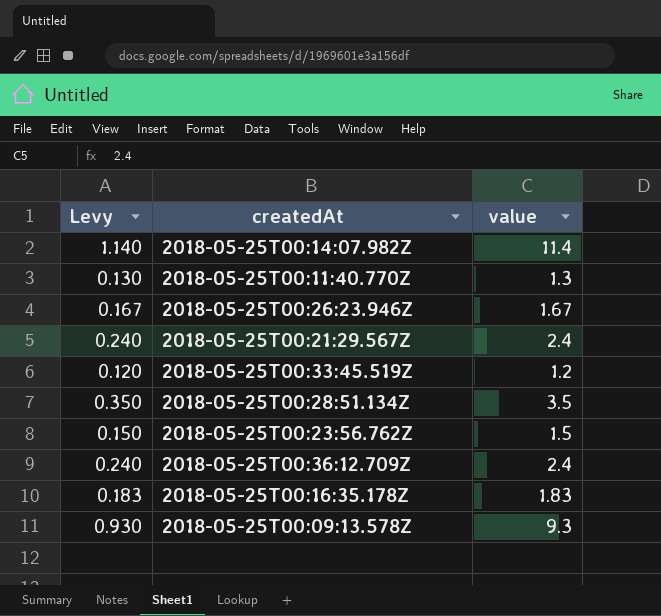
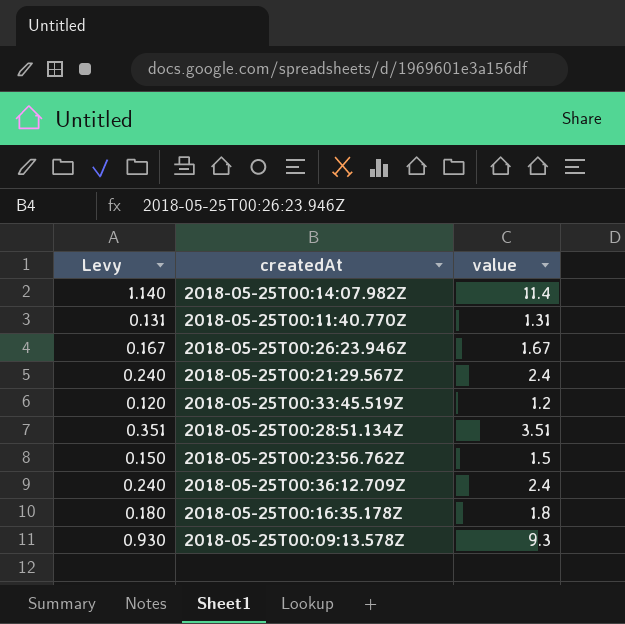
2018-05-25T00:11:40.770Z | Levy: 0.130 -> 0.131
2018-05-25T00:11:40.770Z | value: 1.3 -> 1.31
2018-05-25T00:28:51.134Z | Levy: 0.350 -> 0.351
2018-05-25T00:28:51.134Z | value: 3.5 -> 3.51
2018-05-25T00:16:35.178Z | Levy: 0.183 -> 0.180
2018-05-25T00:16:35.178Z | value: 1.83 -> 1.8

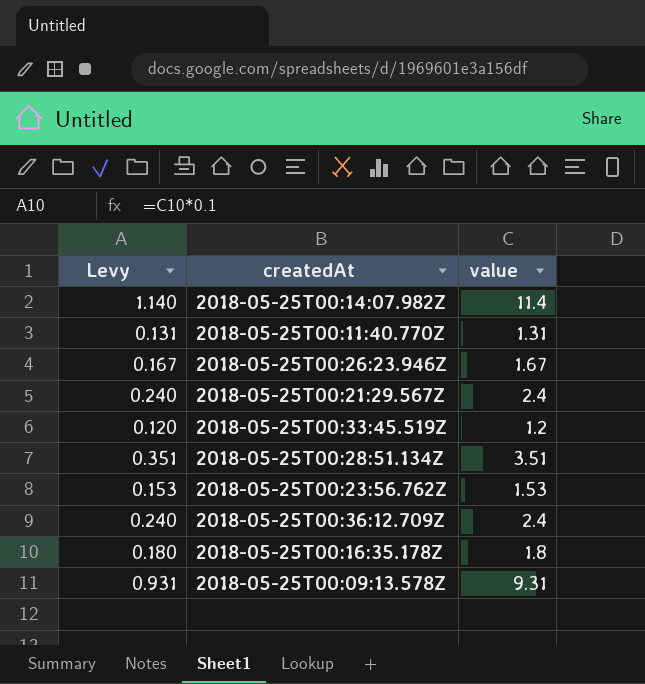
2018-05-25T00:23:56.762Z | Levy: 0.150 -> 0.153
2018-05-25T00:23:56.762Z | value: 1.5 -> 1.53
2018-05-25T00:09:13.578Z | Levy: 0.930 -> 0.931
2018-05-25T00:09:13.578Z | value: 9.3 -> 9.31

